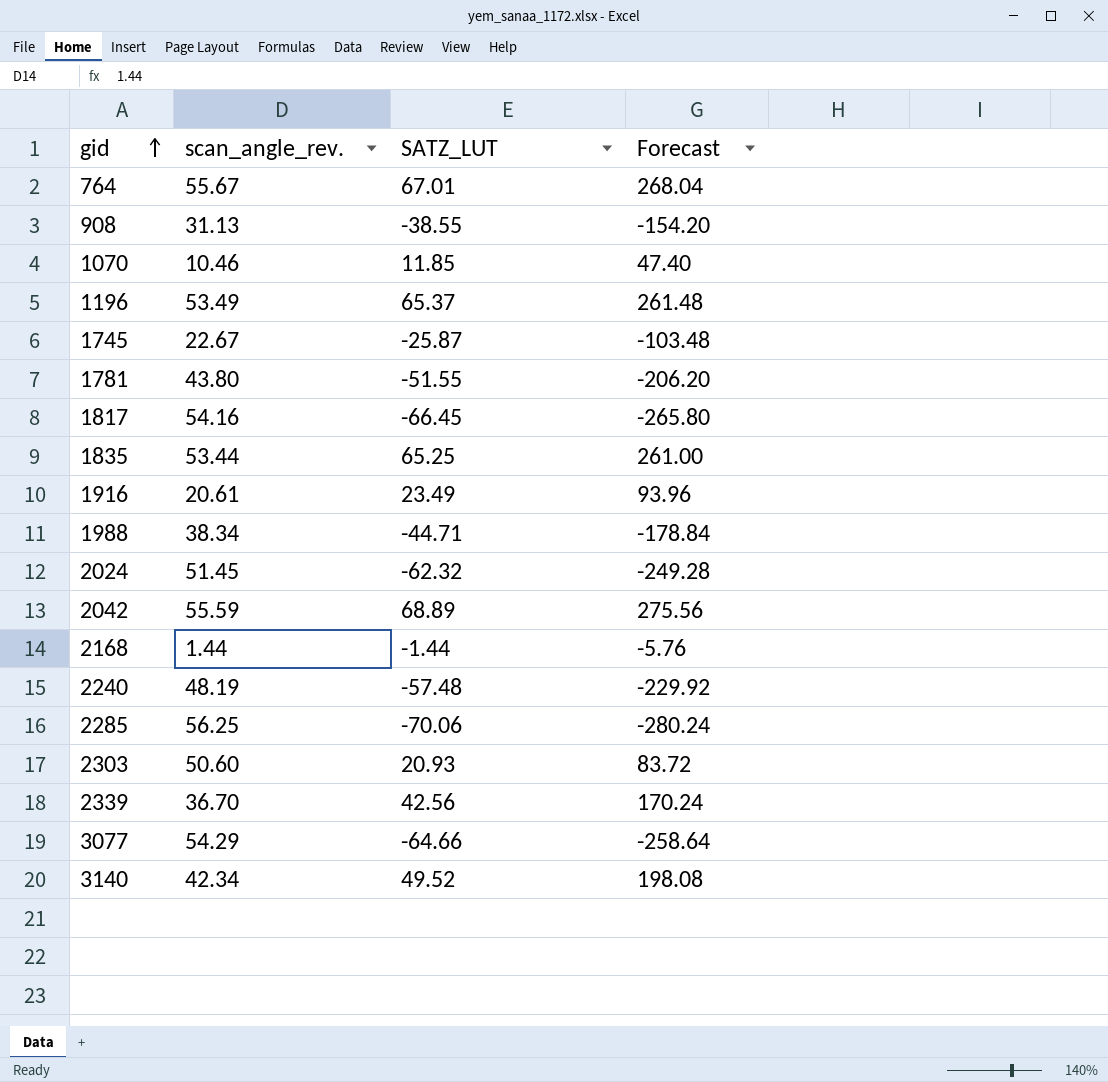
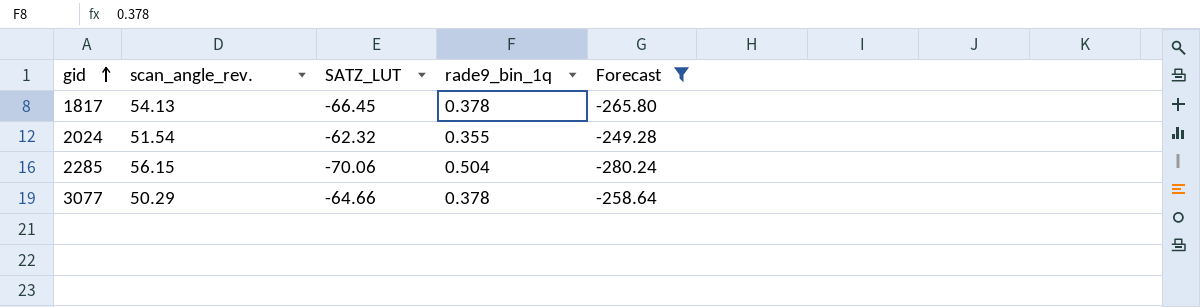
filter: none -> Forecast <= -249.28
column rade9_bin_1q | position: none -> 4
1817 | scan_angle_rev.: 54.16 -> 54.13
2024 | scan_angle_rev.: 51.45 -> 51.54
2285 | scan_angle_rev.: 56.25 -> 56.15
3077 | scan_angle_rev.: 54.29 -> 50.29

